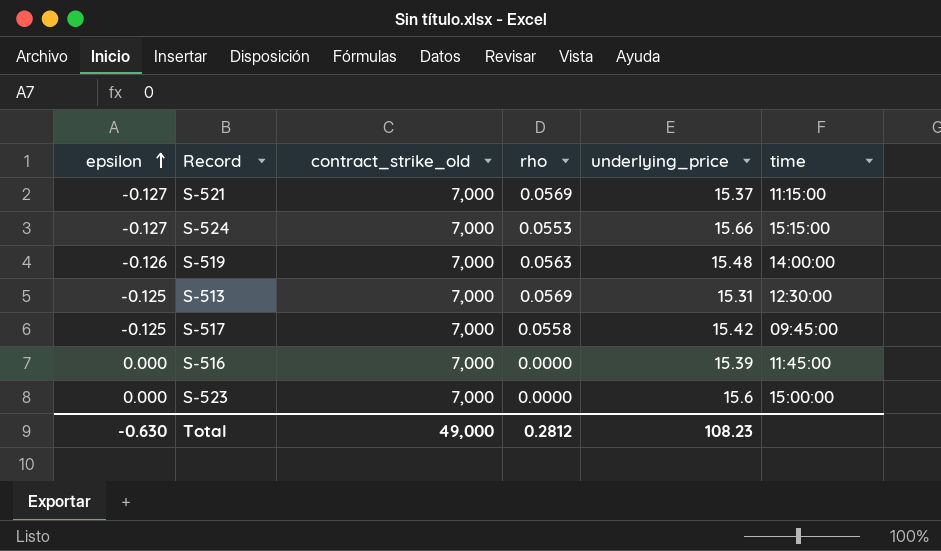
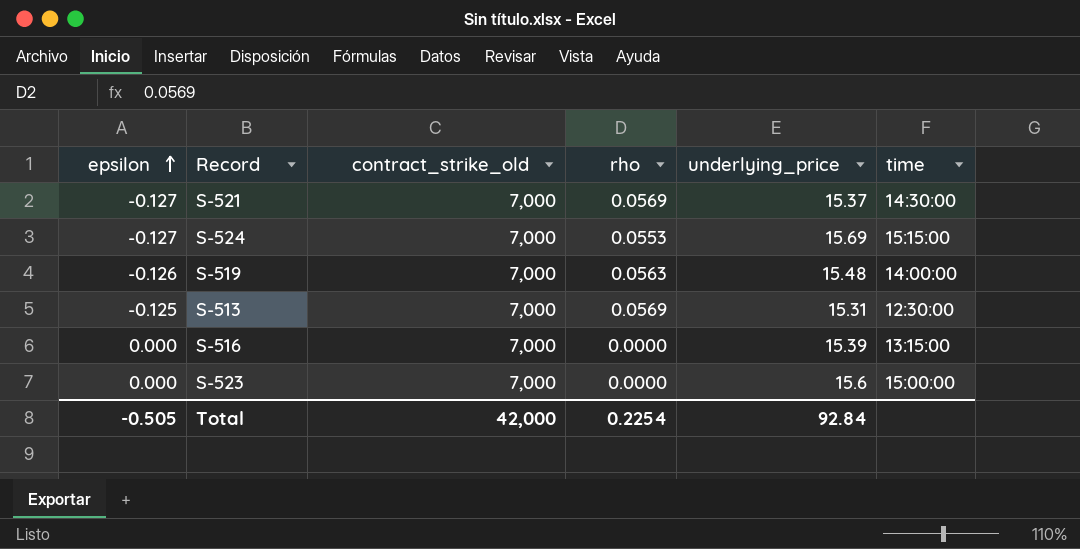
row S-517: -0.125 | 7,000 | 0.0558 | 15.42 | 09:45:00 -> none
S-521 | time: 11:15:00 -> 14:30:00
S-524 | underlying_price: 15.66 -> 15.69
S-516 | time: 11:45:00 -> 13:15:00
Total | epsilon: -0.630 -> -0.505
Total | contract_strike_old: 49,000 -> 42,000
Total | rho: 0.2812 -> 0.2254
Total | underlying_price: 108.23 -> 92.84

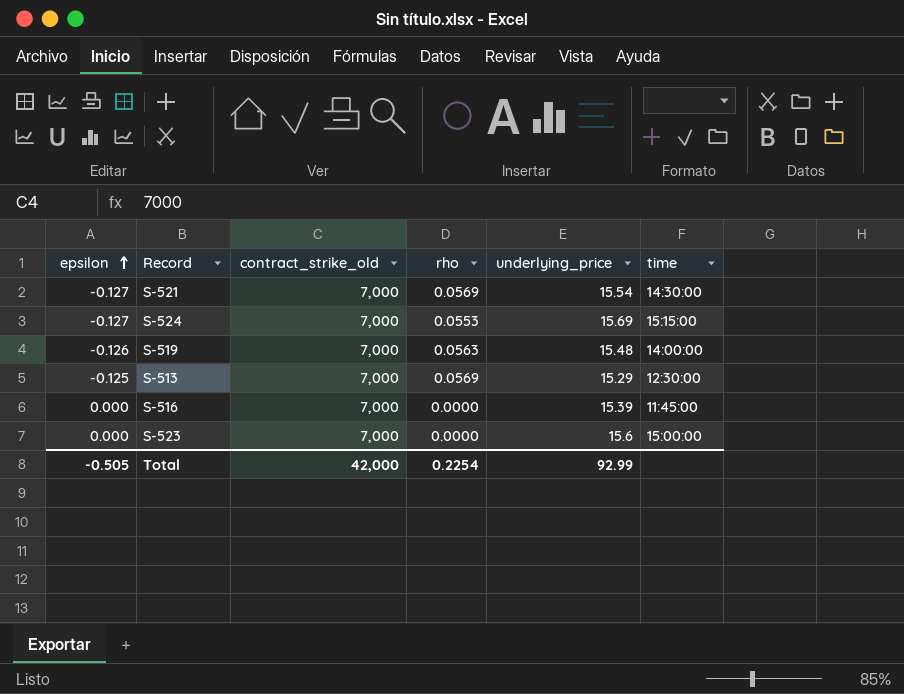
S-521 | underlying_price: 15.37 -> 15.54
S-513 | underlying_price: 15.31 -> 15.29
S-516 | time: 13:15:00 -> 11:45:00
Total | underlying_price: 92.84 -> 92.99

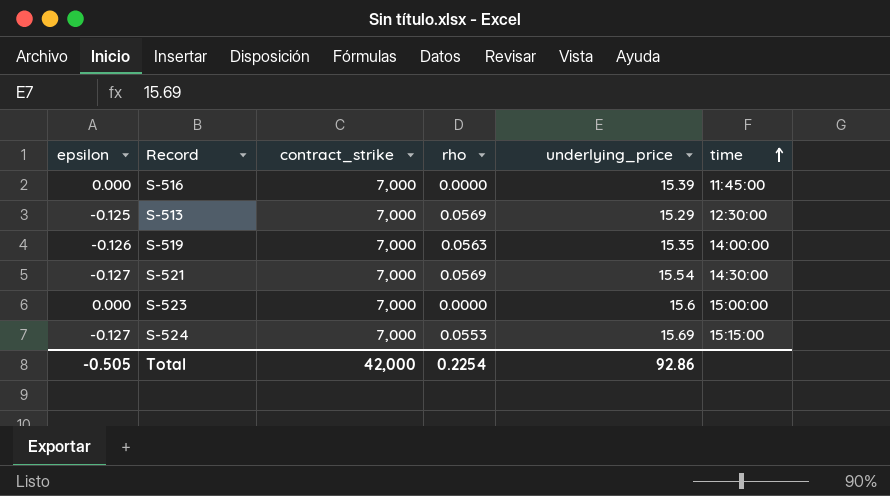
row order: epsilon ascending -> time ascending
column name: contract_strike_old -> contract_strike
S-519 | underlying_price: 15.48 -> 15.35
Total | underlying_price: 92.99 -> 92.86

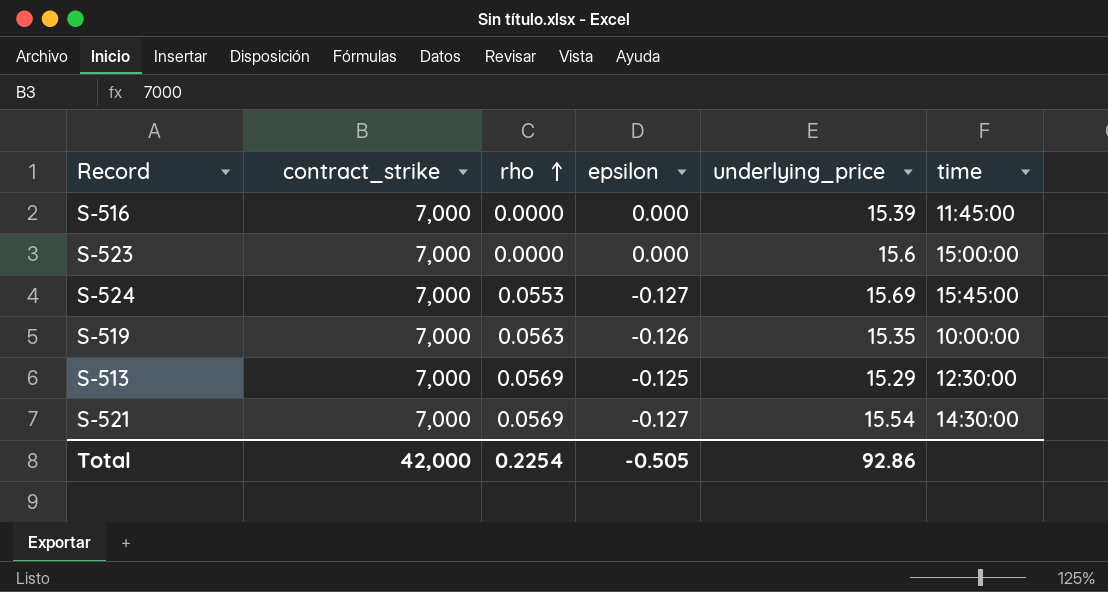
row order: time ascending -> rho ascending
column epsilon | position: 1 -> 4
S-524 | time: 15:15:00 -> 15:45:00
S-519 | time: 14:00:00 -> 10:00:00

